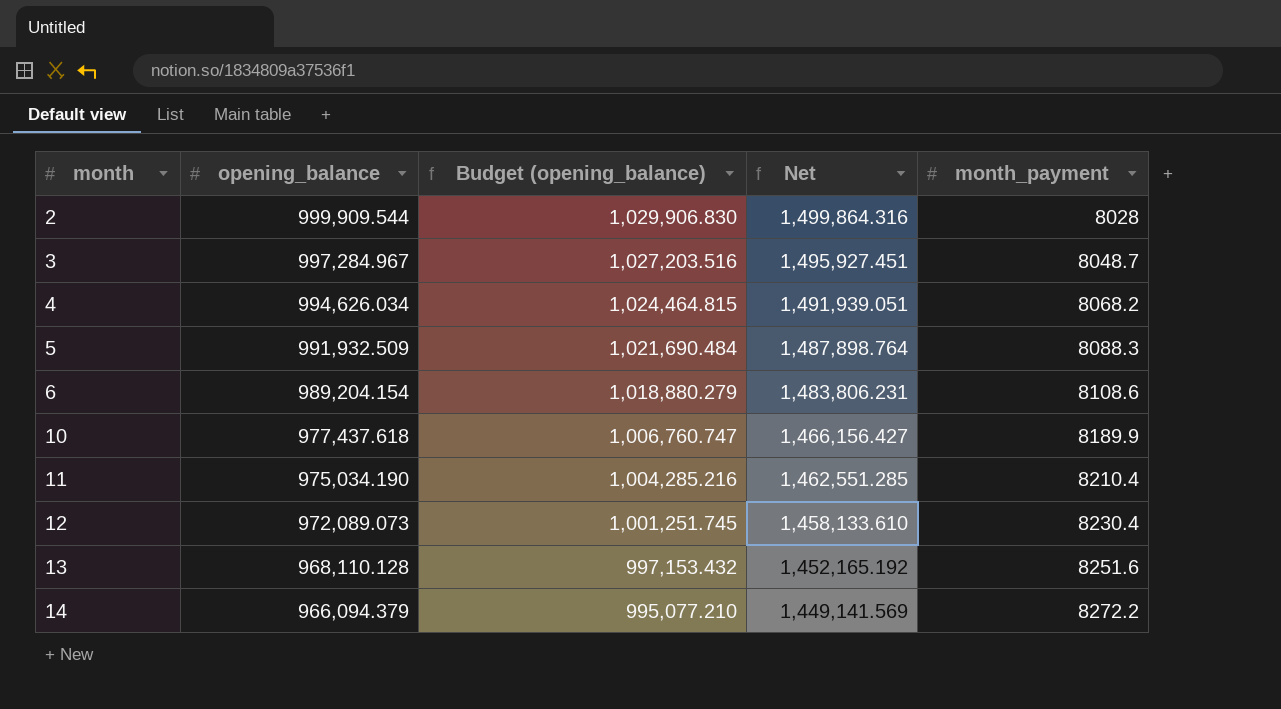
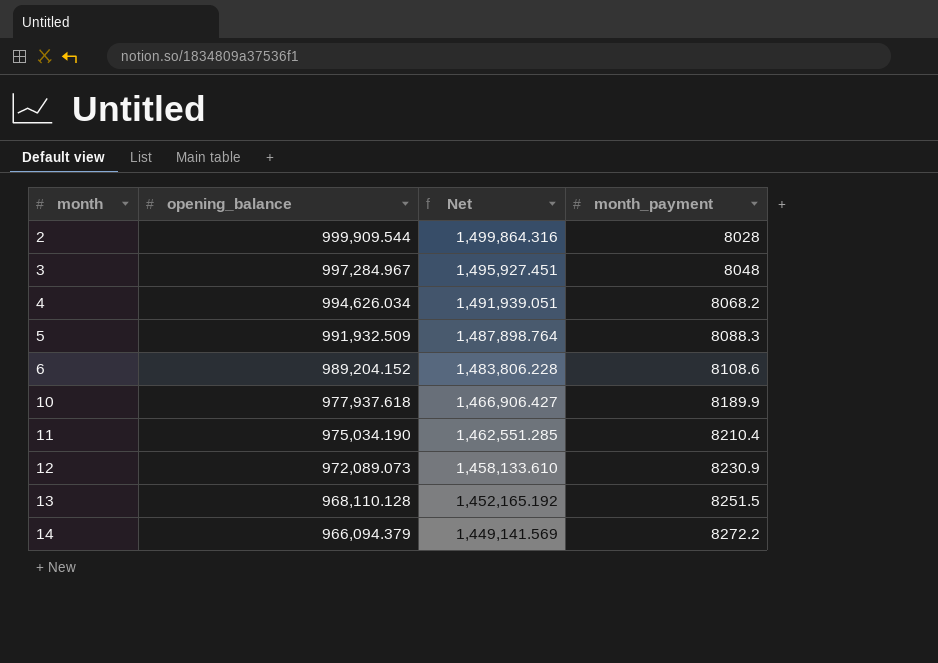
column Budget (opening_balance) | formula: [opening_balance] * 1.03 -> none
3 | month_payment: 8048.7 -> 8048
6 | opening_balance: 989,204.154 -> 989,204.152
6 | Net: 1,483,806.231 -> 1,483,806.228
10 | opening_balance: 977,437.618 -> 977,937.618
10 | Net: 1,466,156.427 -> 1,466,906.427
12 | month_payment: 8230.4 -> 8230.9
13 | month_payment: 8251.6 -> 8251.5

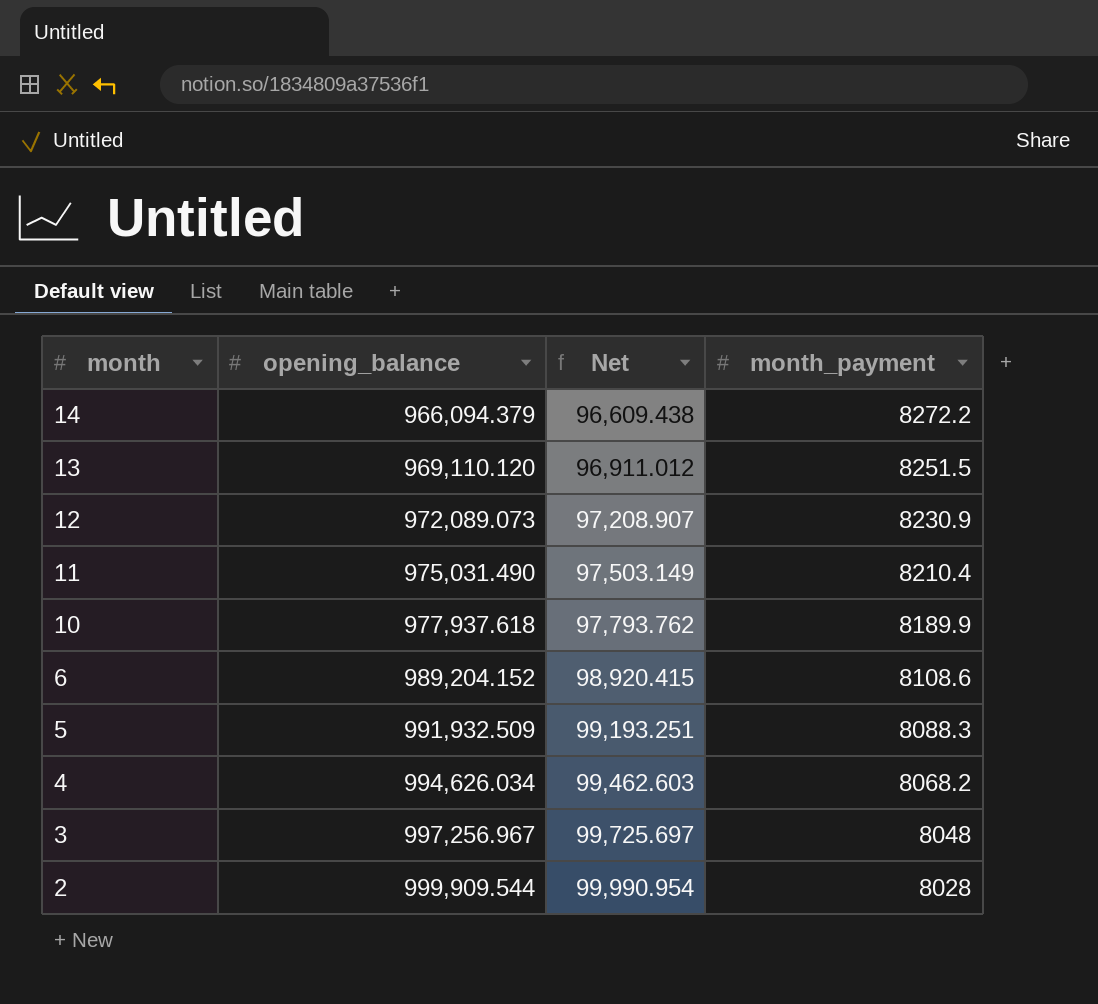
row order: month ascending -> month descending
column Net | formula: [opening_balance] * 1.5 -> [opening_balance] * 0.1
13 | opening_balance: 968,110.128 -> 969,110.120
11 | opening_balance: 975,034.190 -> 975,031.490
3 | opening_balance: 997,284.967 -> 997,256.967

